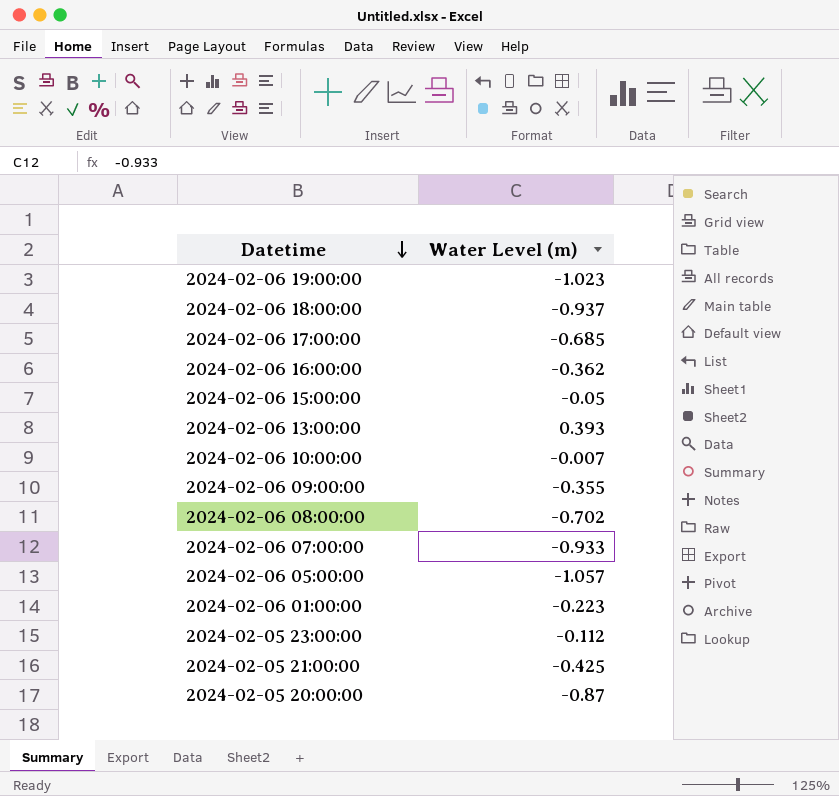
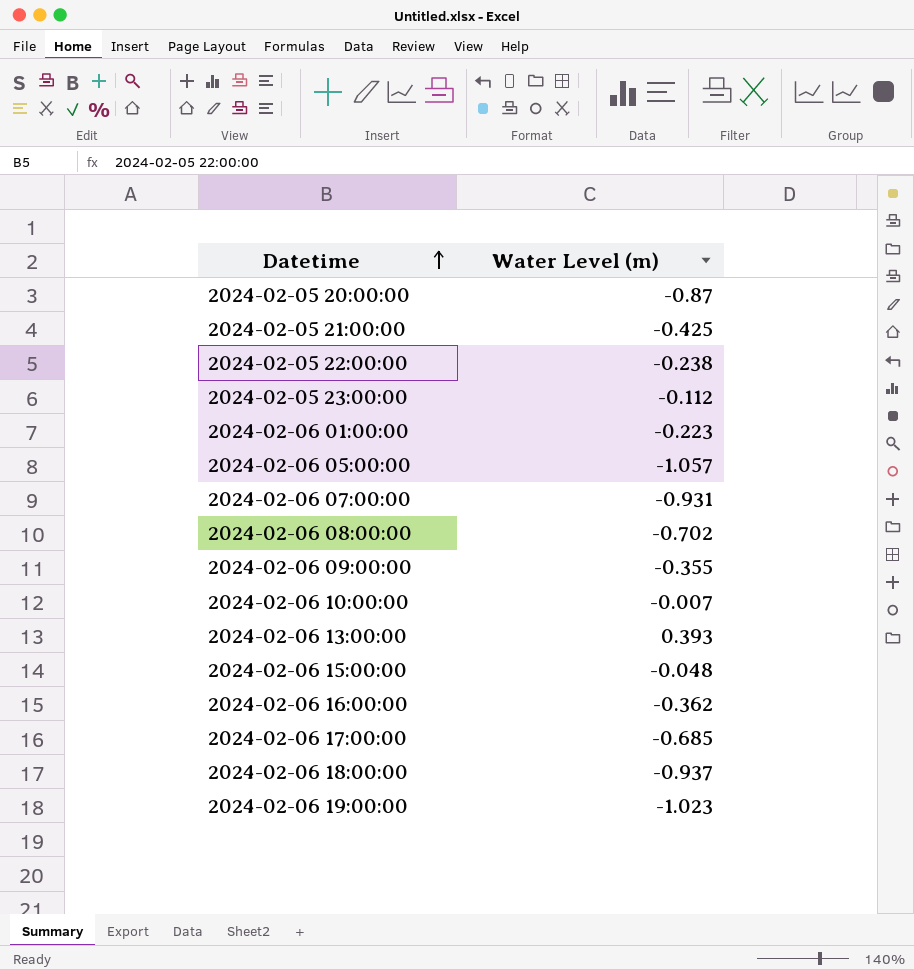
row order: Datetime descending -> Datetime ascending
row 2024-02-05 22:00:00: none -> -0.238
2024-02-06 07:00:00 | Water Level (m): -0.933 -> -0.931
2024-02-06 15:00:00 | Water Level (m): -0.05 -> -0.048

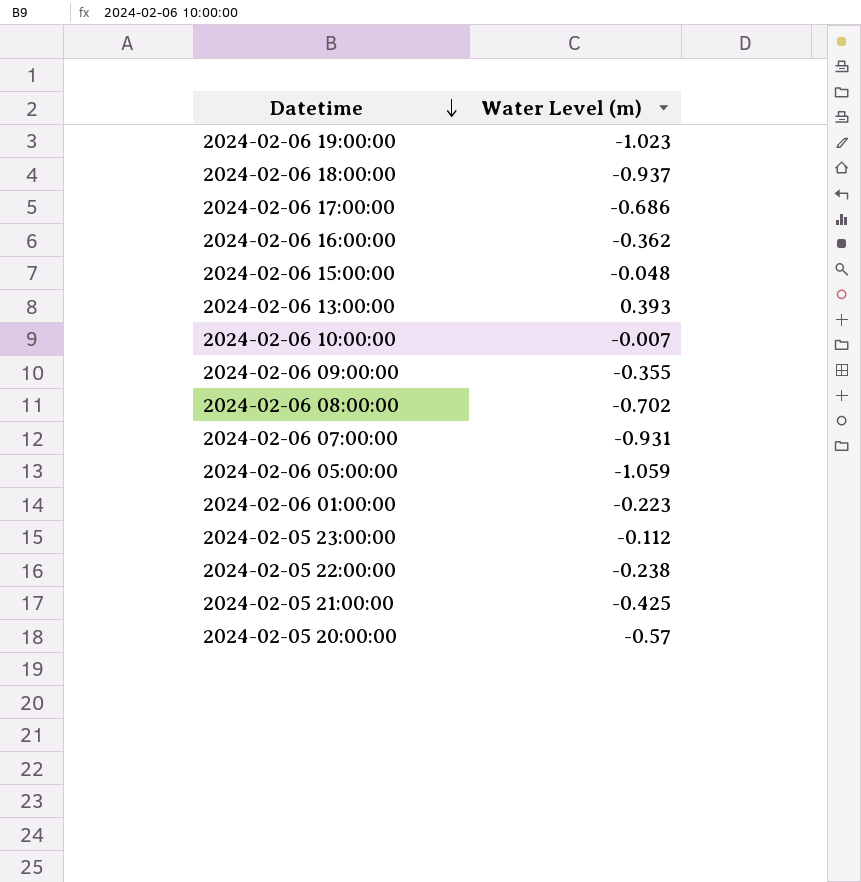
row order: Datetime ascending -> Datetime descending
2024-02-06 17:00:00 | Water Level (m): -0.685 -> -0.686
2024-02-06 05:00:00 | Water Level (m): -1.057 -> -1.059
2024-02-05 20:00:00 | Water Level (m): -0.87 -> -0.57

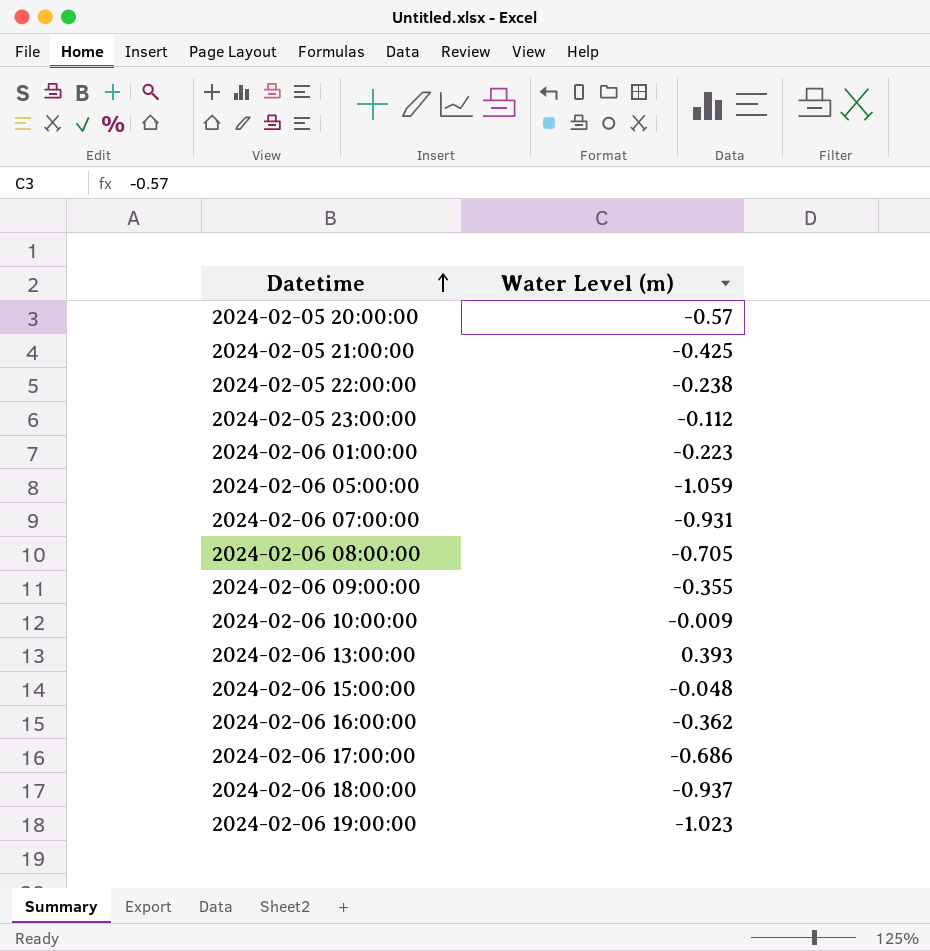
row order: Datetime descending -> Datetime ascending
2024-02-06 08:00:00 | Water Level (m): -0.702 -> -0.705
2024-02-06 10:00:00 | Water Level (m): -0.007 -> -0.009

